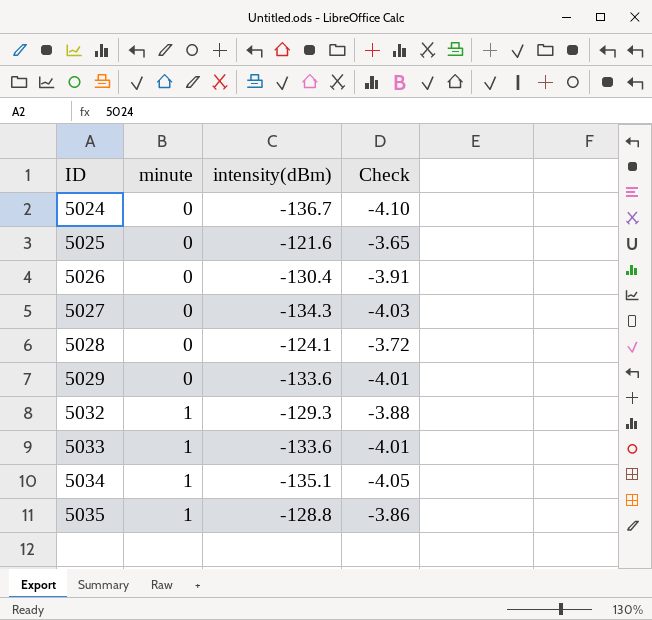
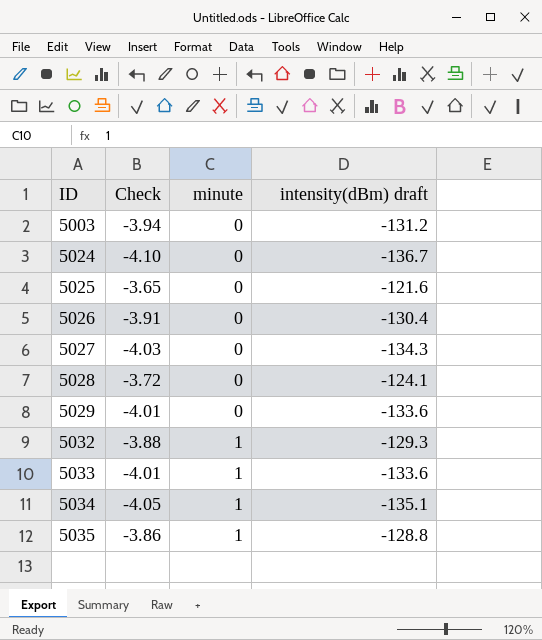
column Check | position: 4 -> 2
column name: intensity(dBm) -> intensity(dBm) draft
row 5003: none -> -3.94 | 0 | -131.2

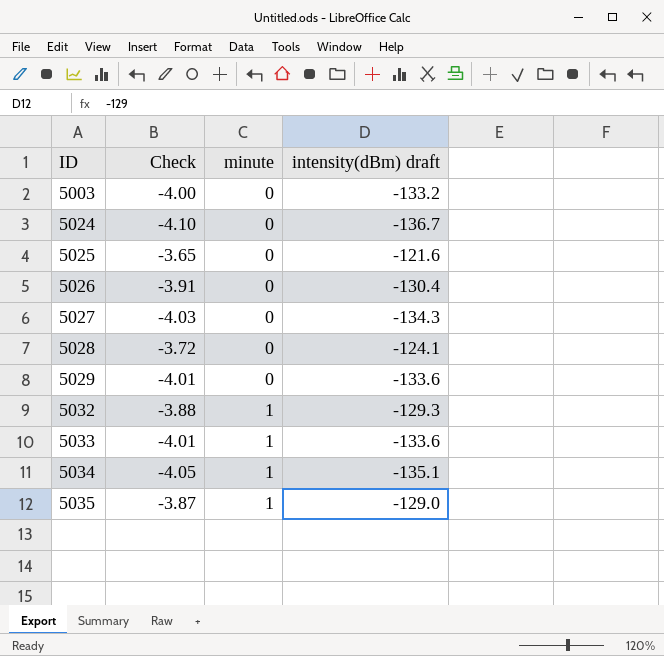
5003 | Check: -3.94 -> -4.00
5003 | intensity(dBm) draft: -131.2 -> -133.2
5035 | Check: -3.86 -> -3.87
5035 | intensity(dBm) draft: -128.8 -> -129.0

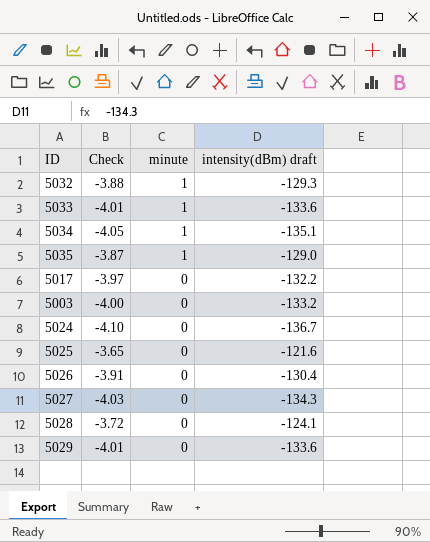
row order: ID ascending -> minute descending
row 5017: none -> -3.97 | 0 | -132.2

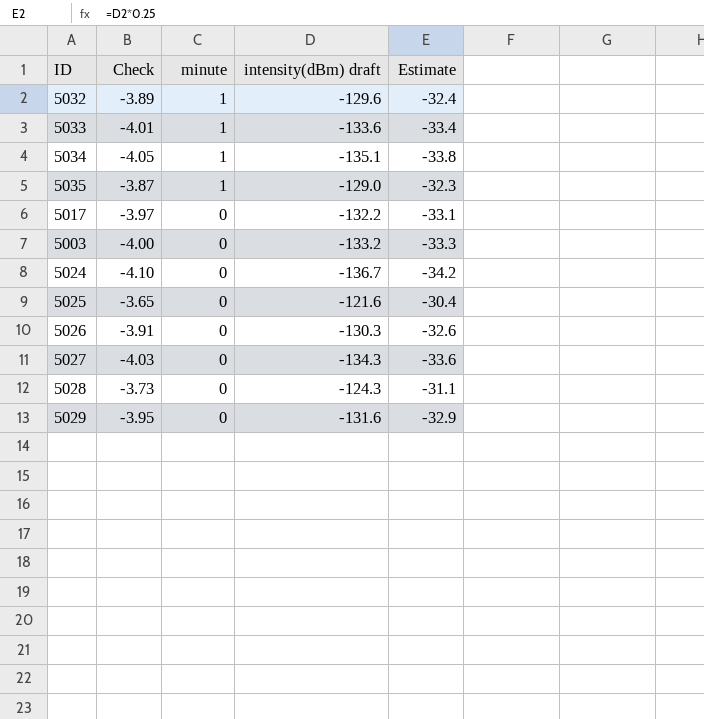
column Estimate | formula: none -> [intensity(dBm) draft] * 0.25
5032 | Check: -3.88 -> -3.89
5032 | intensity(dBm) draft: -129.3 -> -129.6
5026 | intensity(dBm) draft: -130.4 -> -130.3
5028 | Check: -3.72 -> -3.73
5028 | intensity(dBm) draft: -124.1 -> -124.3
5029 | Check: -4.01 -> -3.95
5029 | intensity(dBm) draft: -133.6 -> -131.6

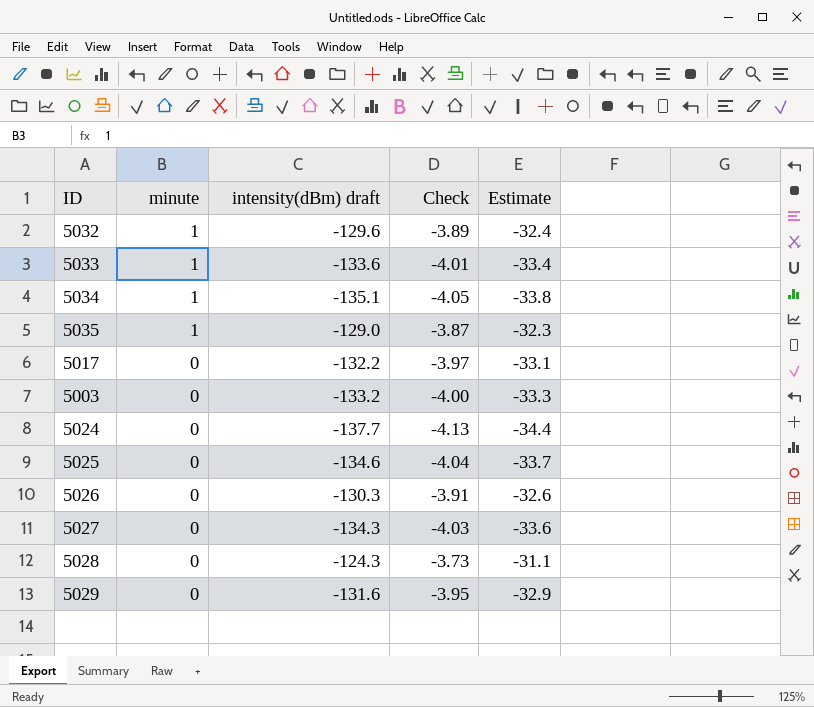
column Check | position: 2 -> 4
5024 | intensity(dBm) draft: -136.7 -> -137.7
5024 | Check: -4.10 -> -4.13
5024 | Estimate: -34.2 -> -34.4
5025 | intensity(dBm) draft: -121.6 -> -134.6
5025 | Check: -3.65 -> -4.04
5025 | Estimate: -30.4 -> -33.7

